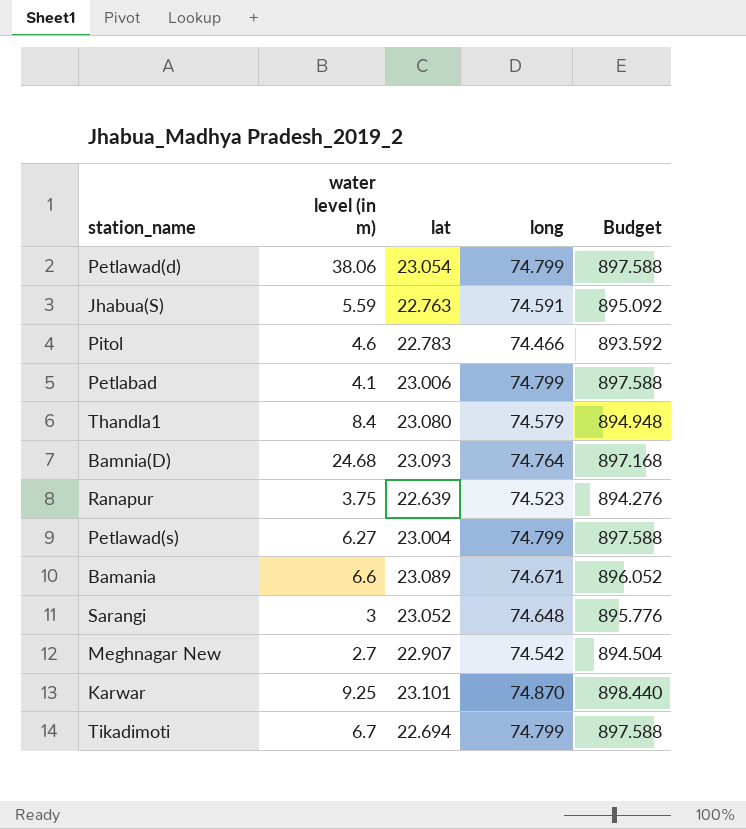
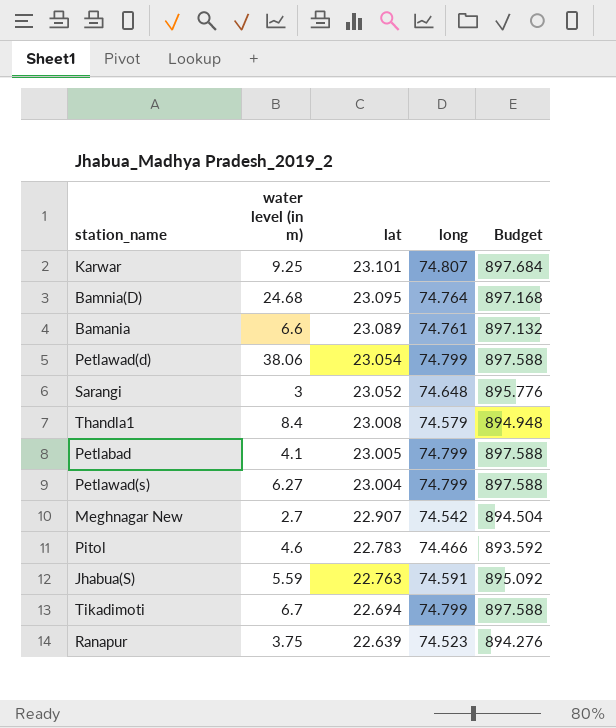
row order: none -> lat descending
Karwar | long: 74.870 -> 74.807
Karwar | Budget: 898.440 -> 897.684
Bamnia(D) | lat: 23.093 -> 23.095
Bamania | long: 74.671 -> 74.761
Bamania | Budget: 896.052 -> 897.132
Thandla1 | lat: 23.080 -> 23.008
Petlabad | lat: 23.006 -> 23.005

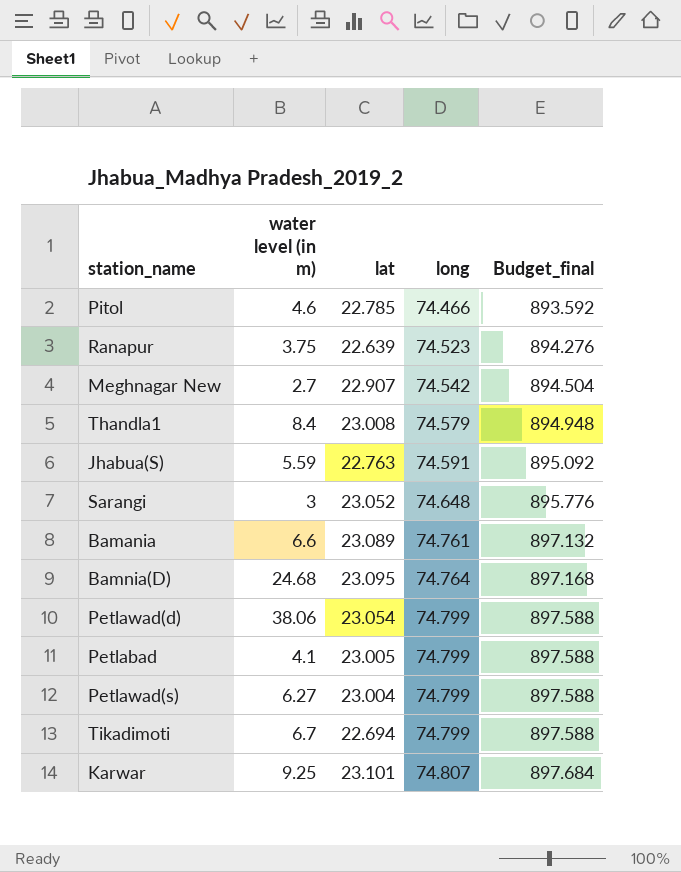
row order: lat descending -> long ascending
column name: Budget -> Budget_final
Pitol | lat: 22.783 -> 22.785

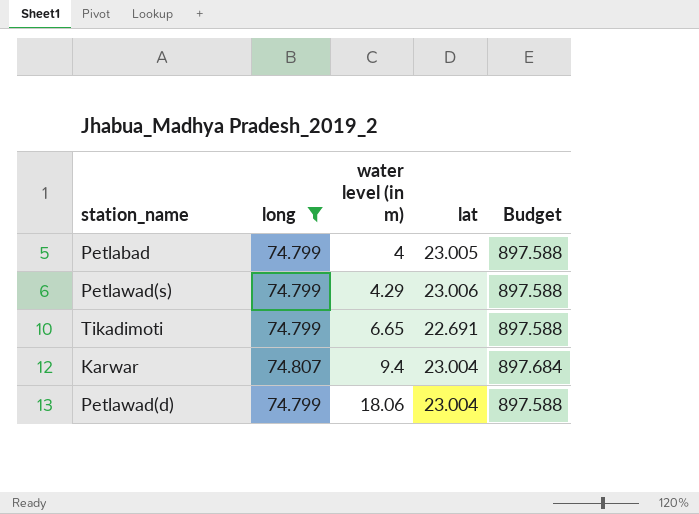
filter: none -> long >= 74.799
row order: long ascending -> water level (in m) ascending
column long | position: 4 -> 2
column name: Budget_final -> Budget
Petlabad | water level (in m): 4.1 -> 4
Petlawad(s) | water level (in m): 6.27 -> 4.29
Petlawad(s) | lat: 23.004 -> 23.006
Tikadimoti | water level (in m): 6.7 -> 6.65
Tikadimoti | lat: 22.694 -> 22.691
Karwar | water level (in m): 9.25 -> 9.4
Karwar | lat: 23.101 -> 23.004
Petlawad(d) | water level (in m): 38.06 -> 18.06
Petlawad(d) | lat: 23.054 -> 23.004

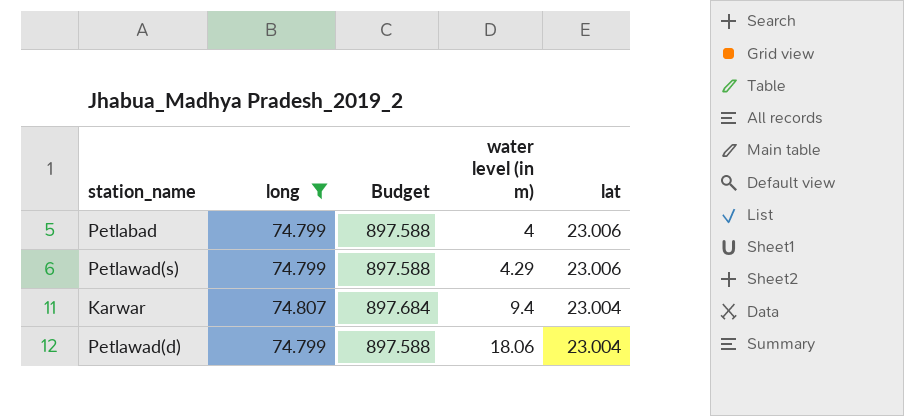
column Budget | position: 5 -> 3
row Tikadimoti: 74.799 | 6.65 | 22.691 | 897.588 -> none
Petlabad | lat: 23.005 -> 23.006

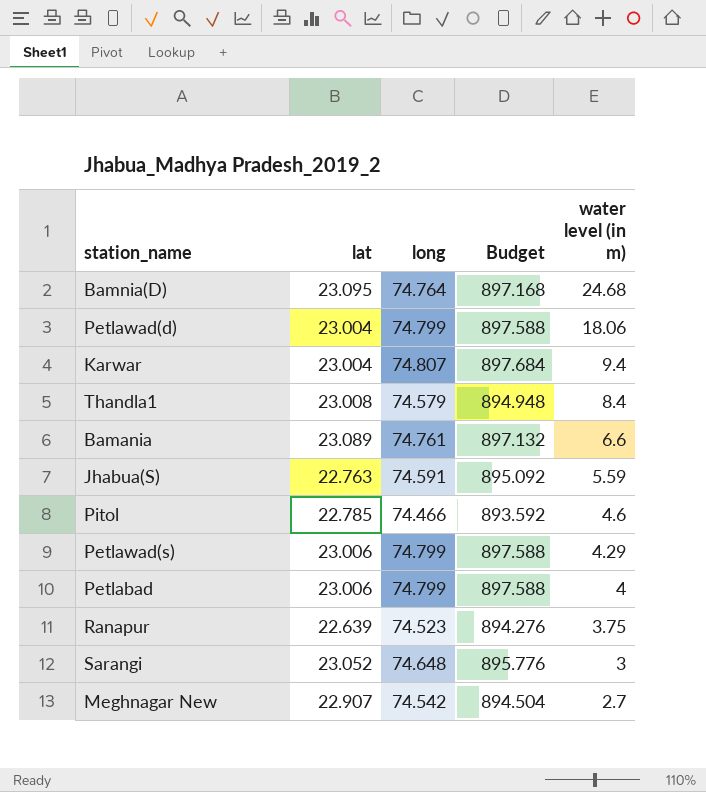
filter: long >= 74.799 -> none
row order: water level (in m) ascending -> water level (in m) descending
column lat | position: 5 -> 2

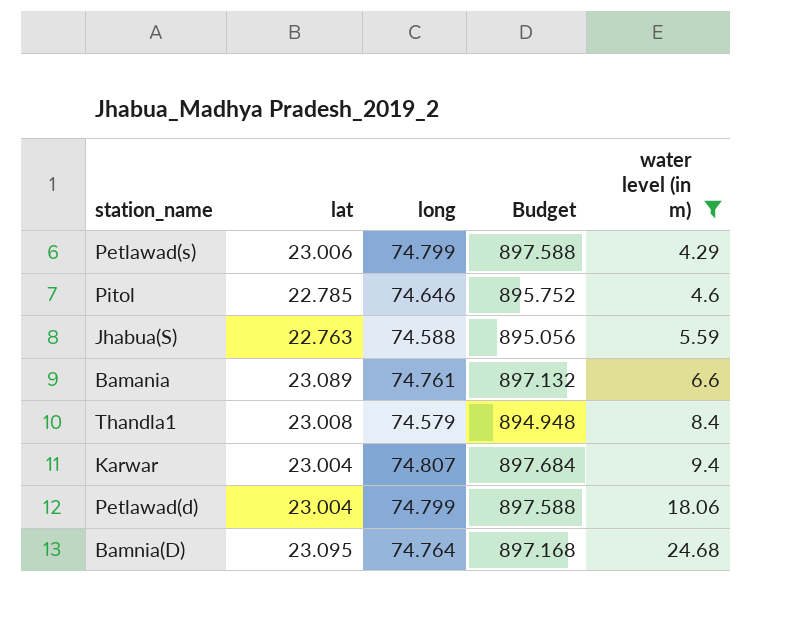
filter: none -> water level (in m) >= 4.29
row order: water level (in m) descending -> water level (in m) ascending
Pitol | long: 74.466 -> 74.646
Pitol | Budget: 893.592 -> 895.752
Jhabua(S) | long: 74.591 -> 74.588
Jhabua(S) | Budget: 895.092 -> 895.056

